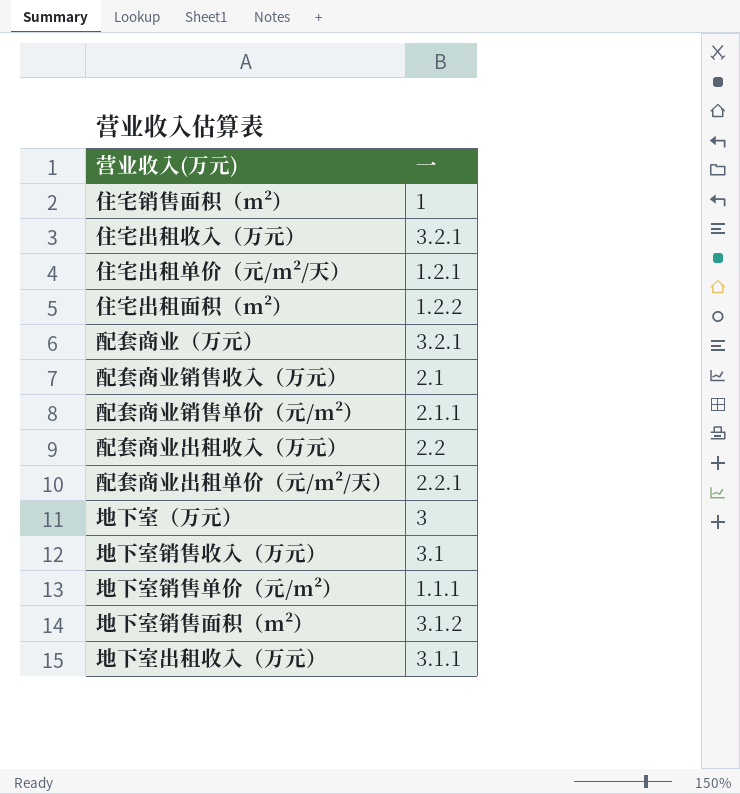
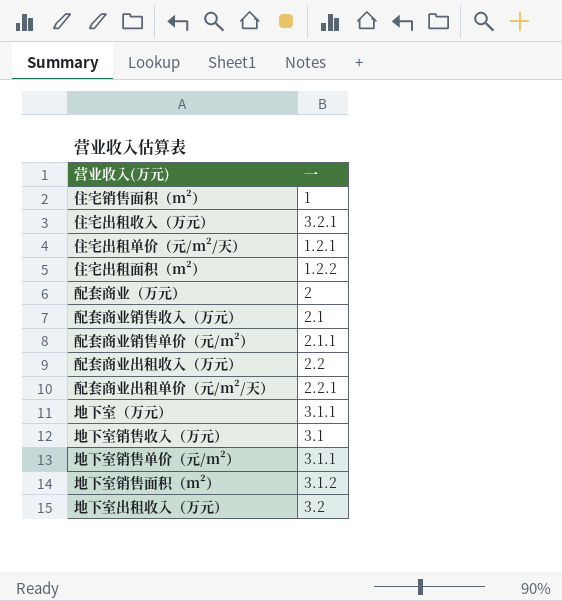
配套商业（万元） | 一: 3.2.1 -> 2
地下室（万元） | 一: 3 -> 3.1.1
地下室销售单价（元/m²） | 一: 1.1.1 -> 3.1.1
地下室出租收入（万元） | 一: 3.1.1 -> 3.2

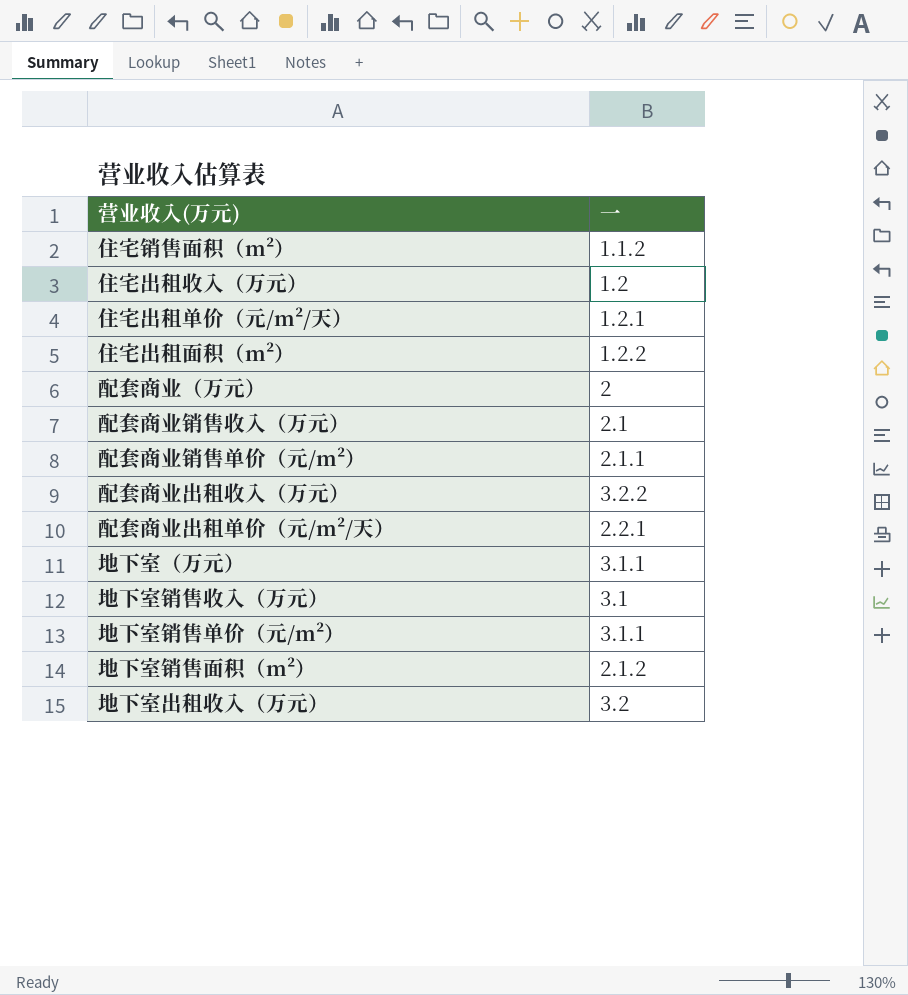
住宅销售面积（m²） | 一: 1 -> 1.1.2
住宅出租收入（万元） | 一: 3.2.1 -> 1.2
配套商业出租收入（万元） | 一: 2.2 -> 3.2.2
地下室销售面积（m²） | 一: 3.1.2 -> 2.1.2

